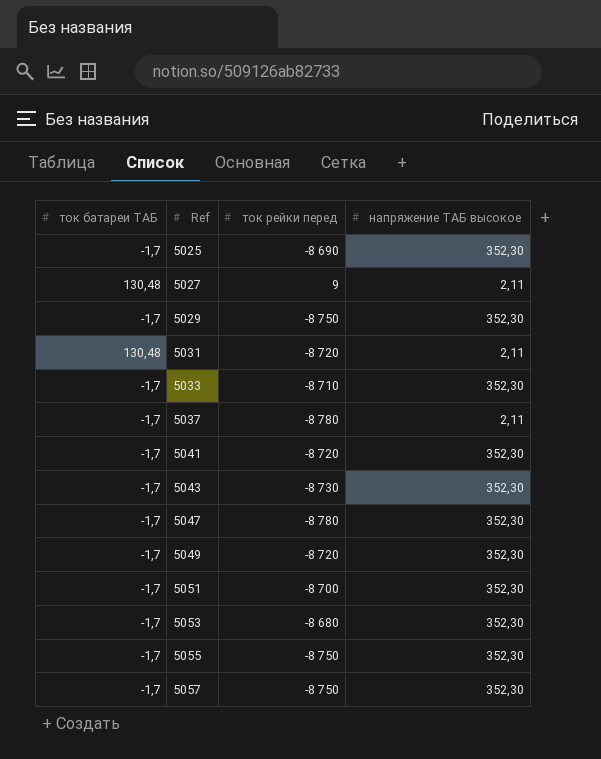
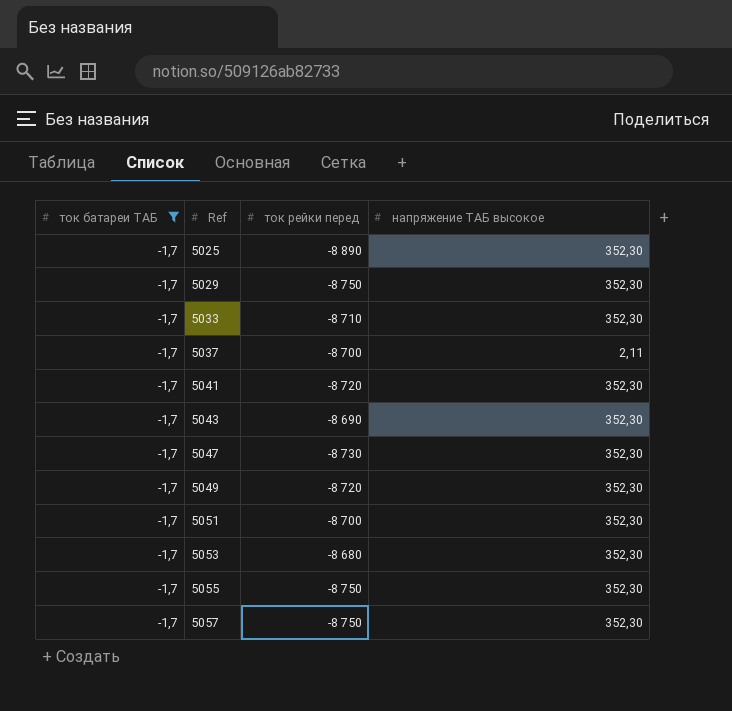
filter: none -> ток батареи ТАБ = -1,7
5025 | ток рейки перед: -8 690 -> -8 890
5037 | ток рейки перед: -8 780 -> -8 700
5043 | ток рейки перед: -8 730 -> -8 690
5047 | ток рейки перед: -8 780 -> -8 730

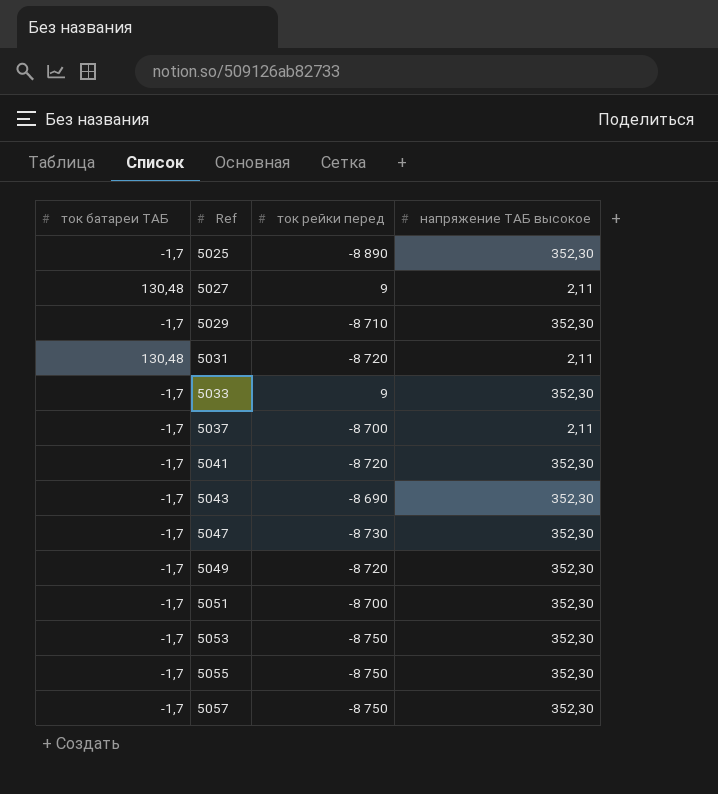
filter: ток батареи ТАБ = -1,7 -> none
5029 | ток рейки перед: -8 750 -> -8 710
5033 | ток рейки перед: -8 710 -> 9
5053 | ток рейки перед: -8 680 -> -8 750

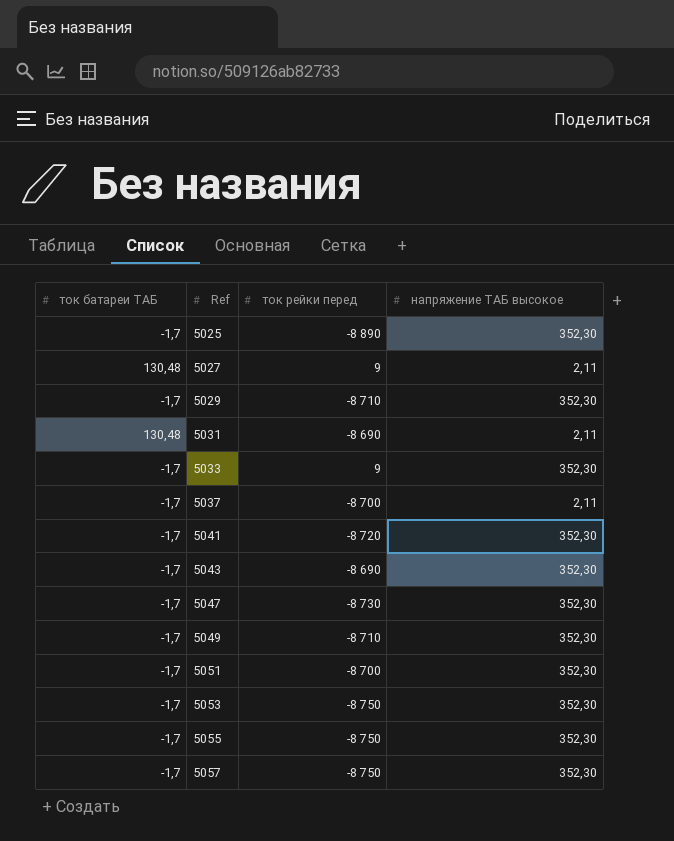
5031 | ток рейки перед: -8 720 -> -8 690
5049 | ток рейки перед: -8 720 -> -8 710

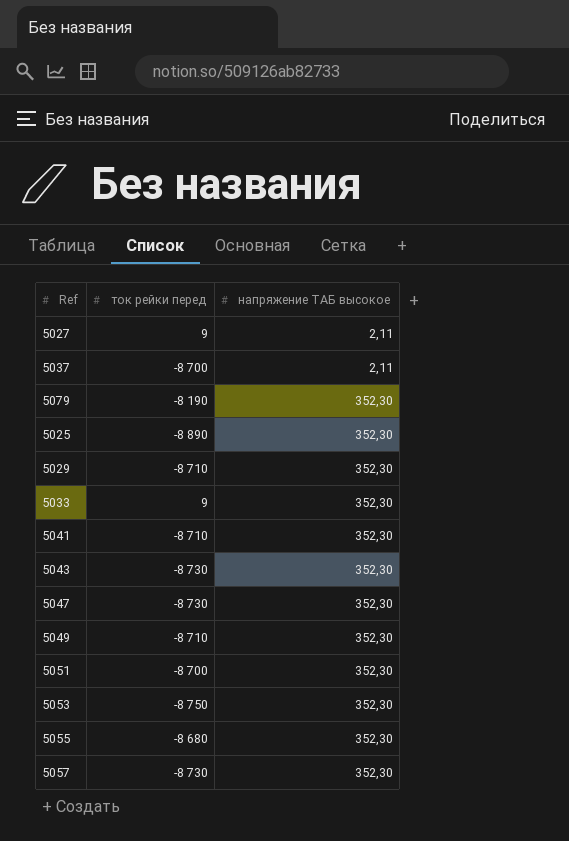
row order: Ref ascending -> напряжение ТАБ высокое ascending
column ток батареи ТАБ | position: 1 -> none
row 5031: 130,48 | -8 690 | 2,11 -> none
row 5079: none -> -8 190 | 352,30
5041 | ток рейки перед: -8 720 -> -8 710
5043 | ток рейки перед: -8 690 -> -8 730
5055 | ток рейки перед: -8 750 -> -8 680
5057 | ток рейки перед: -8 750 -> -8 730

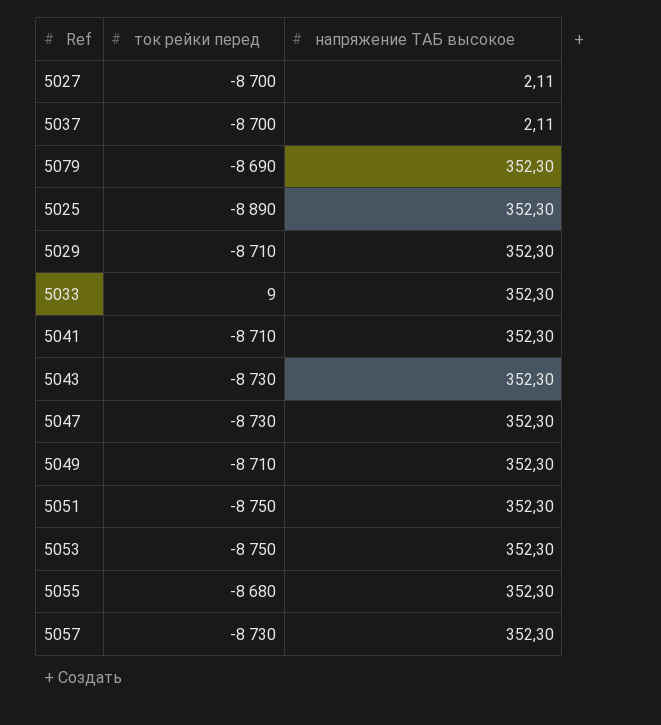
5027 | ток рейки перед: 9 -> -8 700
5079 | ток рейки перед: -8 190 -> -8 690
5051 | ток рейки перед: -8 700 -> -8 750

